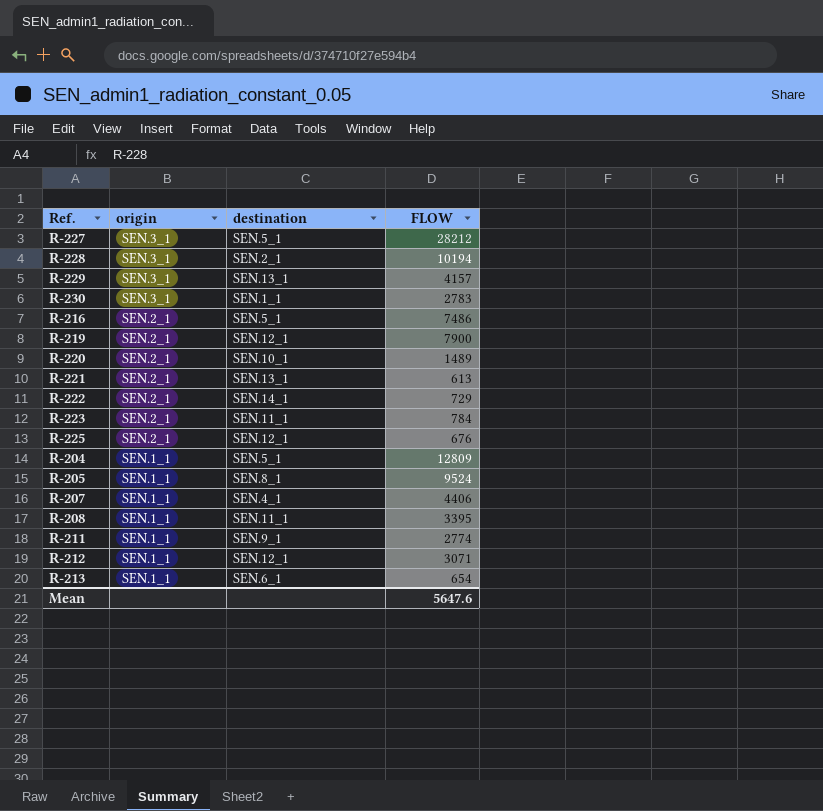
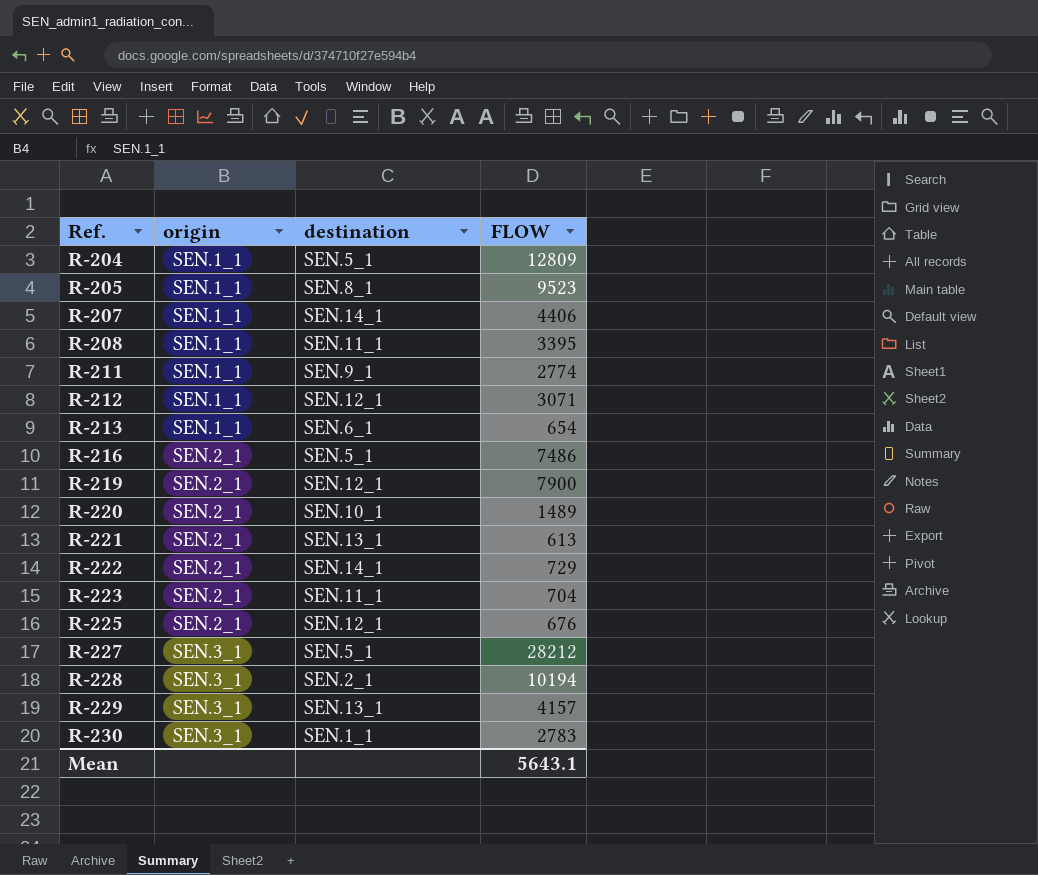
row order: origin descending -> Ref. ascending
R-205 | FLOW: 9524 -> 9523
R-207 | destination: SEN.4_1 -> SEN.14_1
R-223 | FLOW: 784 -> 704
Mean | FLOW: 5647.6 -> 5643.1

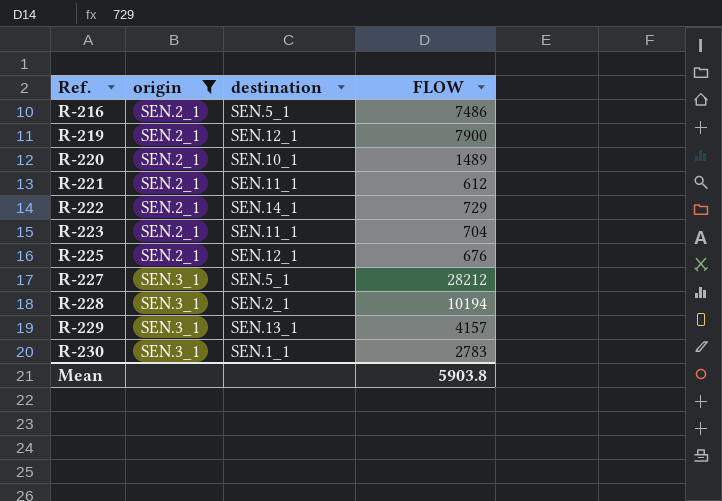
filter: none -> origin != SEN.1_1
R-221 | destination: SEN.13_1 -> SEN.11_1
R-221 | FLOW: 613 -> 612
Mean | FLOW: 5643.1 -> 5903.8

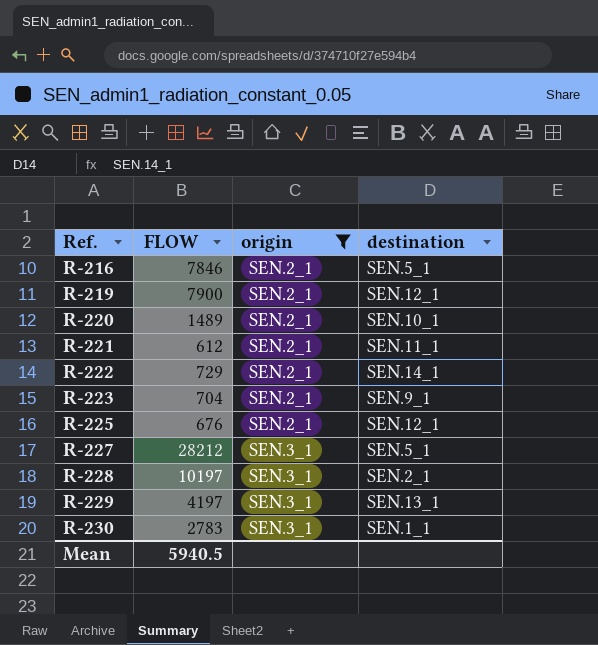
column FLOW | position: 4 -> 2
R-216 | FLOW: 7486 -> 7846
R-223 | destination: SEN.11_1 -> SEN.9_1
R-228 | FLOW: 10194 -> 10197
R-229 | FLOW: 4157 -> 4197
Mean | FLOW: 5903.8 -> 5940.5

